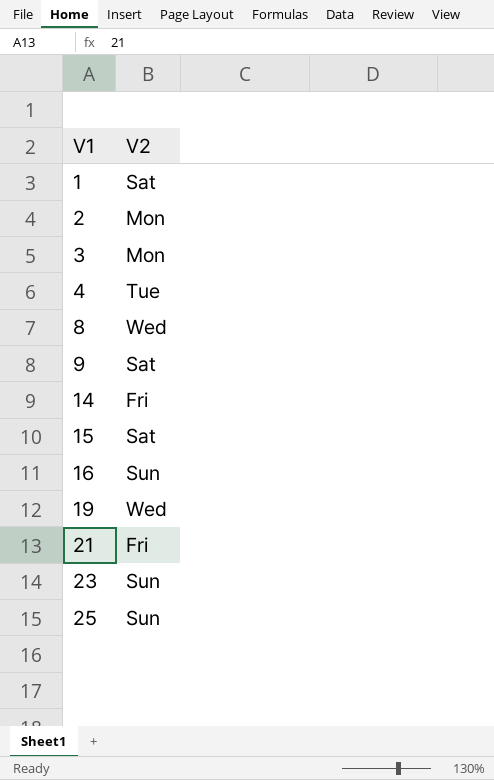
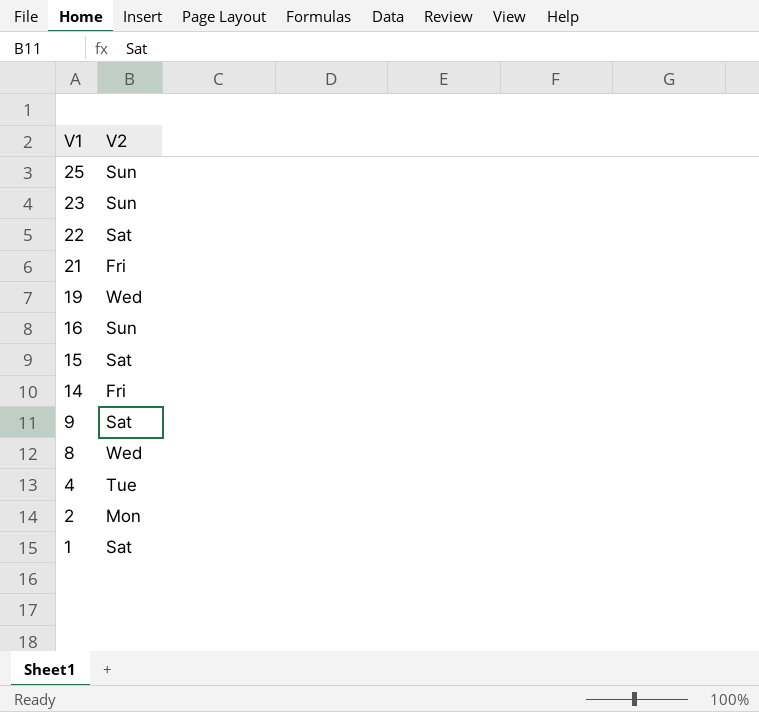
row order: V1 ascending -> V1 descending
row 3: Mon -> none
row 22: none -> Sat

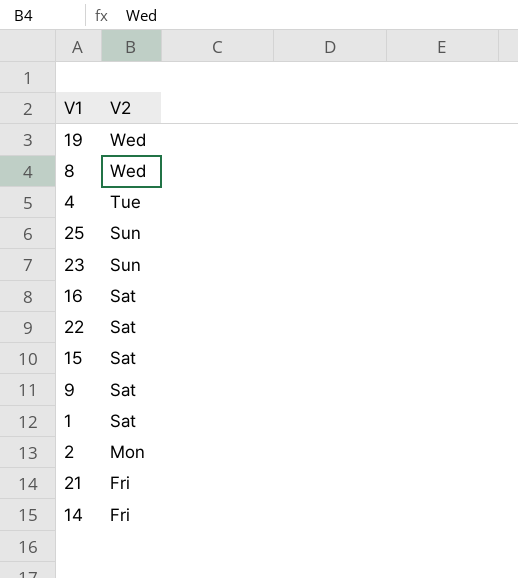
row order: V1 descending -> V2 descending
16 | V2: Sun -> Sat

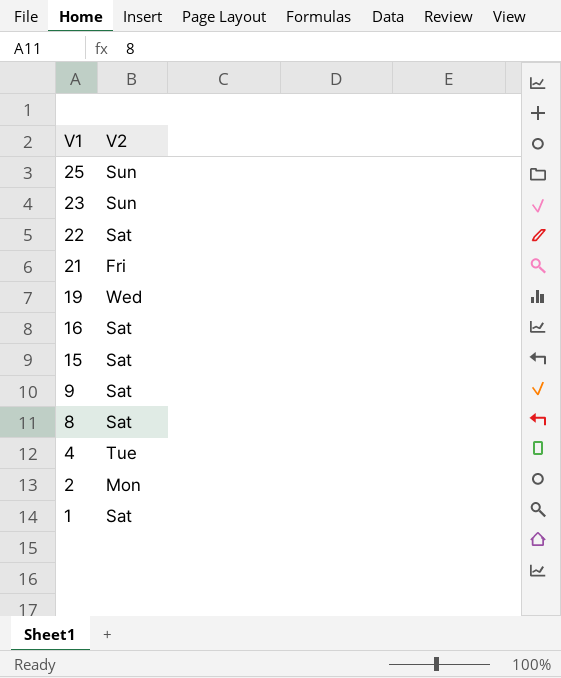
row order: V2 descending -> V1 descending
row 14: Fri -> none
8 | V2: Wed -> Sat

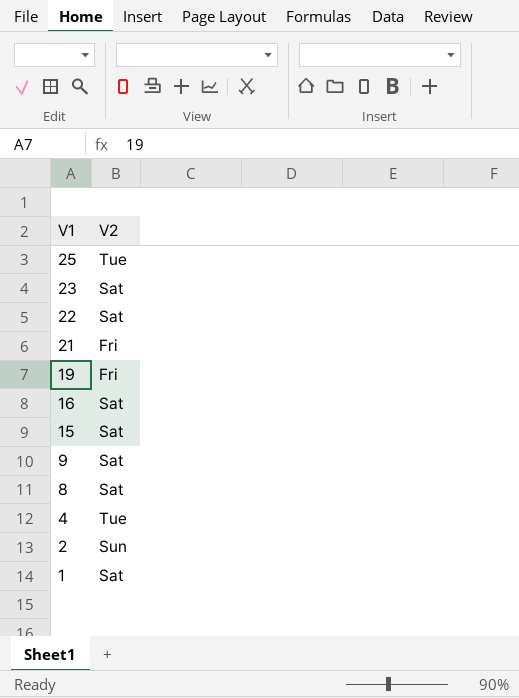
25 | V2: Sun -> Tue
23 | V2: Sun -> Sat
19 | V2: Wed -> Fri
2 | V2: Mon -> Sun

